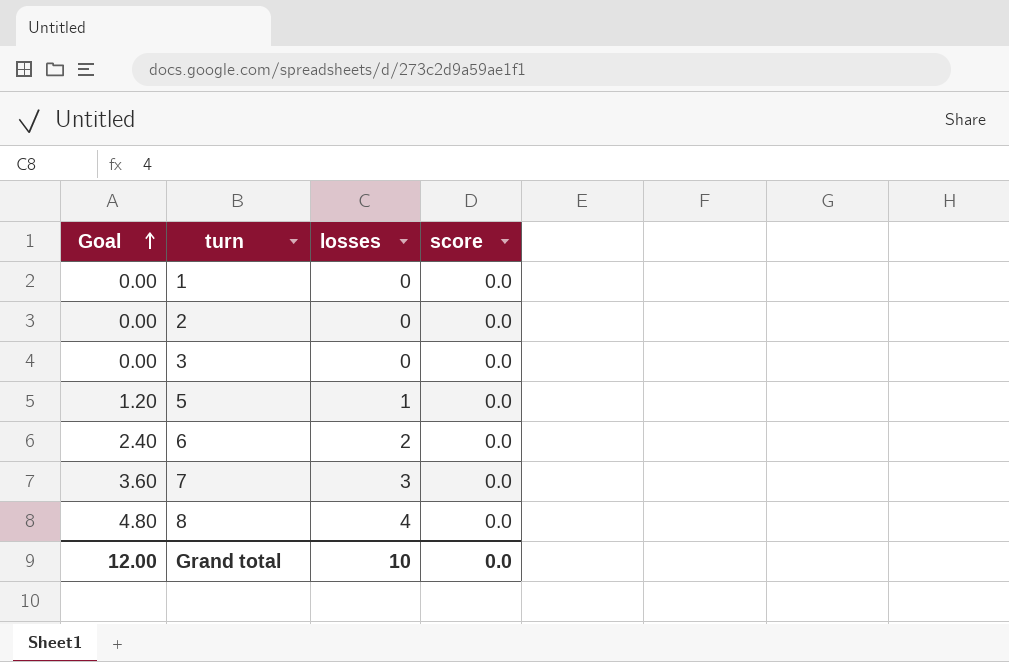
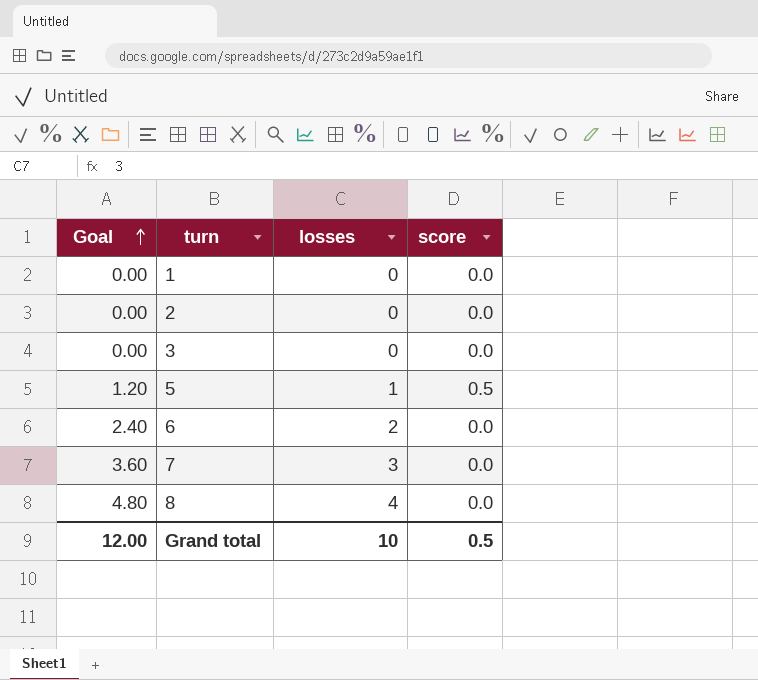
5 | score: 0.0 -> 0.5
Grand total | score: 0.0 -> 0.5

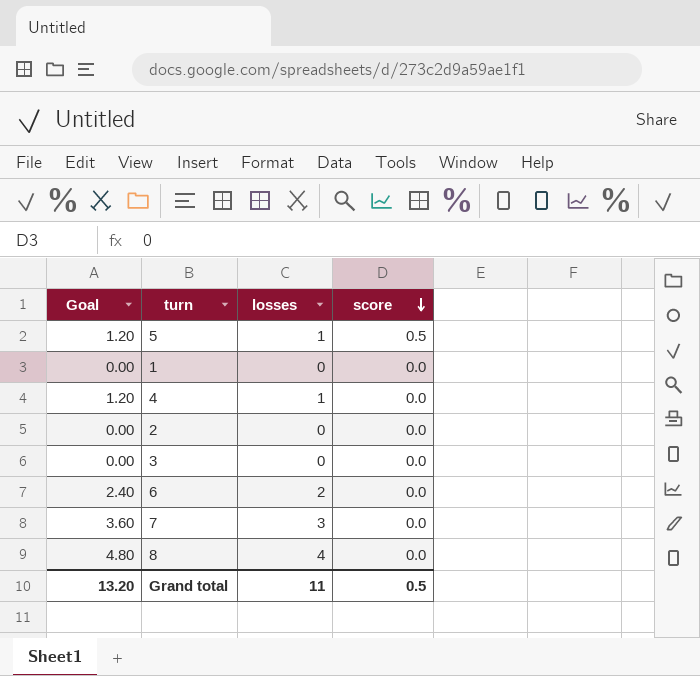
row order: Goal ascending -> score descending
row 4: none -> 1.20 | 1 | 0.0
Grand total | Goal: 12.00 -> 13.20
Grand total | losses: 10 -> 11

